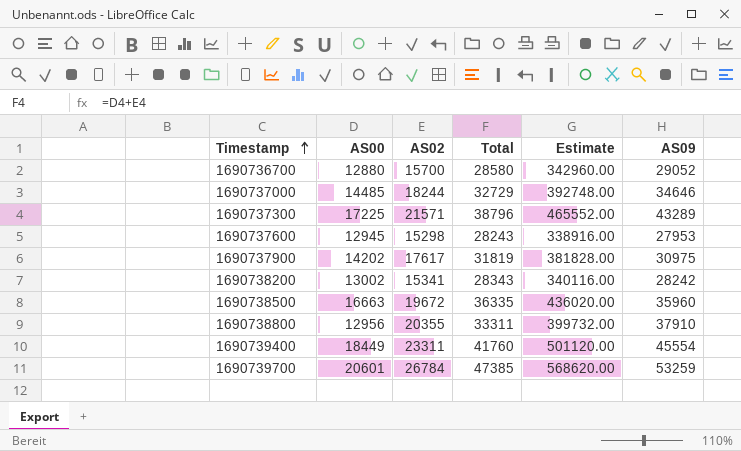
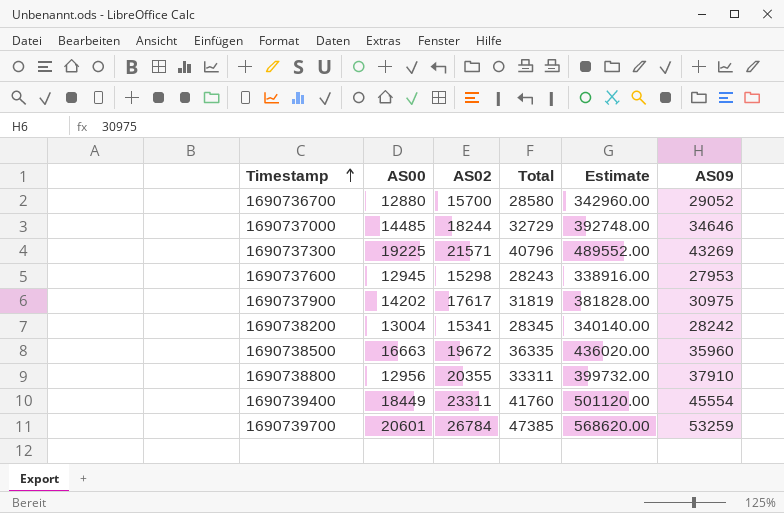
1690737300 | AS00: 17225 -> 19225
1690737300 | Total: 38796 -> 40796
1690737300 | Estimate: 465552.00 -> 489552.00
1690737300 | AS09: 43289 -> 43269
1690738200 | AS00: 13002 -> 13004
1690738200 | Total: 28343 -> 28345
1690738200 | Estimate: 340116.00 -> 340140.00

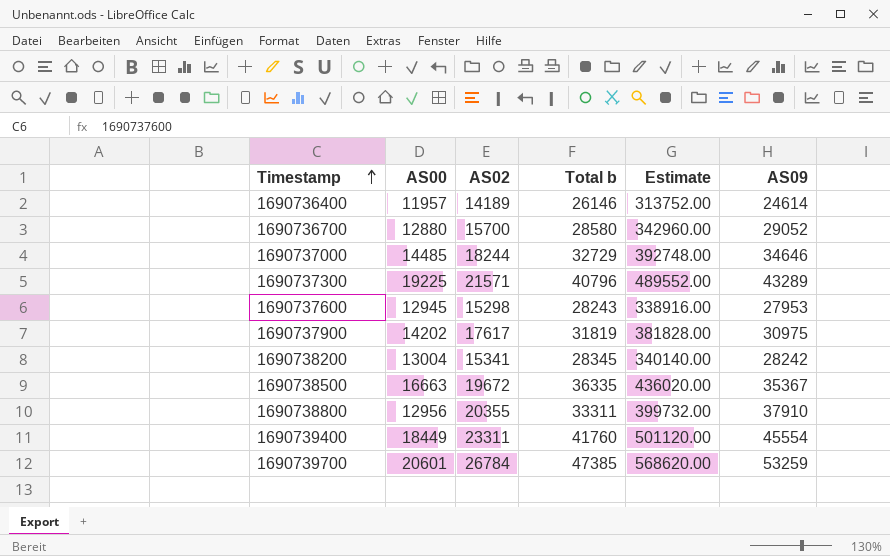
column name: Total -> Total b
row 1690736400: none -> 11957 | 14189 | 26146 | 313752.00 | 24614
1690737300 | AS09: 43269 -> 43289
1690738500 | AS09: 35960 -> 35367

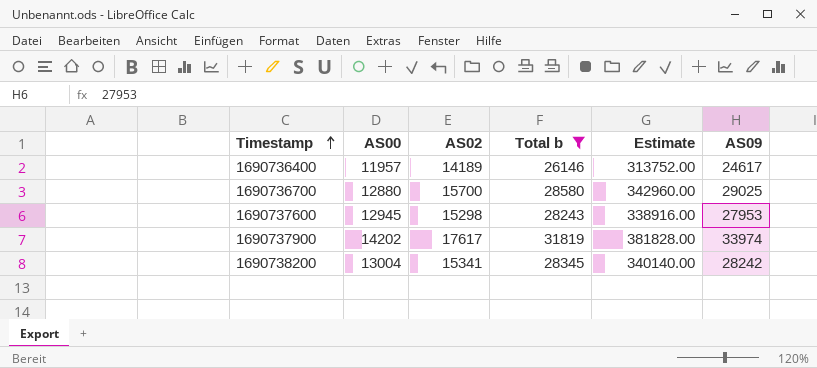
filter: none -> Total b <= 31819
1690736400 | AS09: 24614 -> 24617
1690736700 | AS09: 29052 -> 29025
1690737900 | AS09: 30975 -> 33974

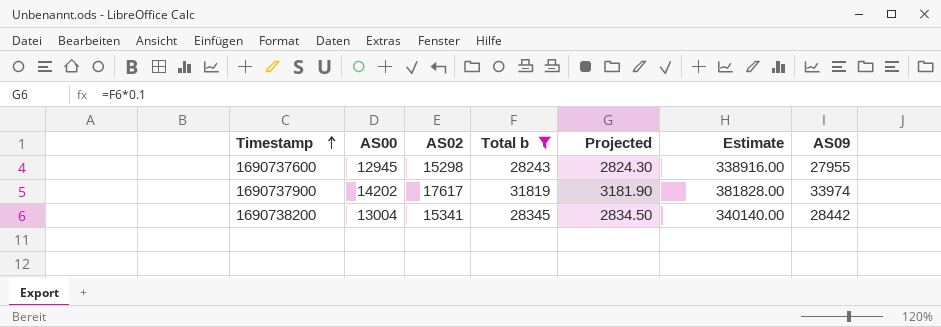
column Projected | formula: none -> [Total b] * 0.1
row 1690736400: 11957 | 14189 | 26146 | 313752.00 | 24617 -> none
row 1690736700: 12880 | 15700 | 28580 | 342960.00 | 29025 -> none
1690737600 | AS09: 27953 -> 27955
1690738200 | AS09: 28242 -> 28442

